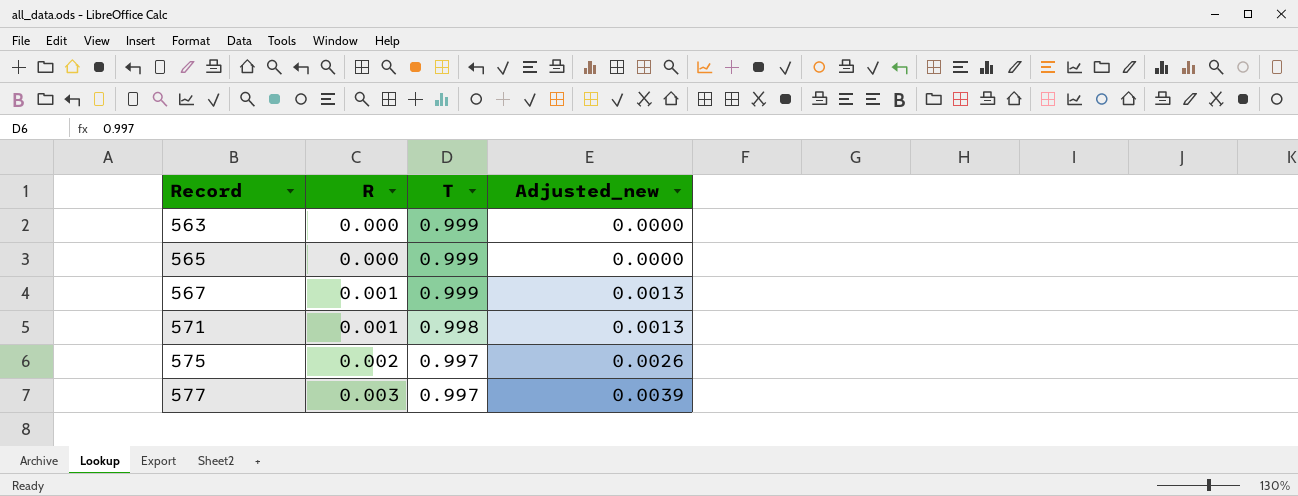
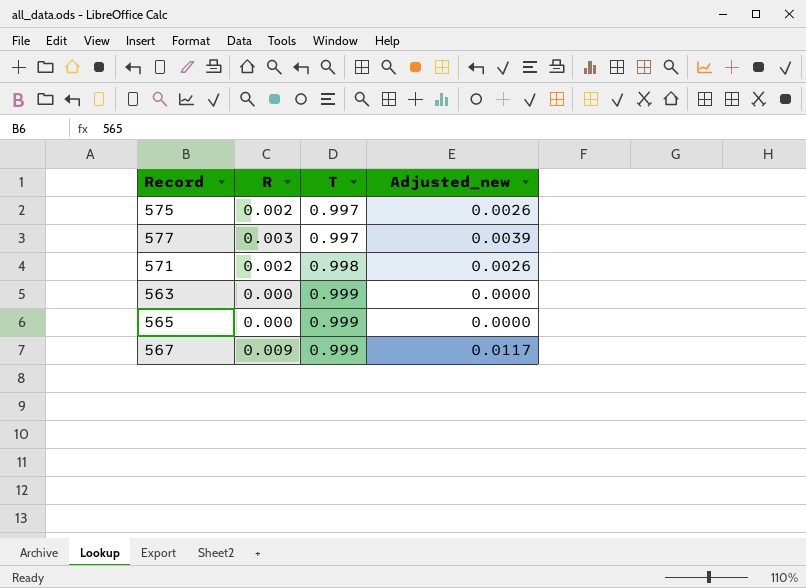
row order: Record ascending -> T ascending
571 | R: 0.001 -> 0.002
571 | Adjusted_new: 0.0013 -> 0.0026
567 | R: 0.001 -> 0.009
567 | Adjusted_new: 0.0013 -> 0.0117

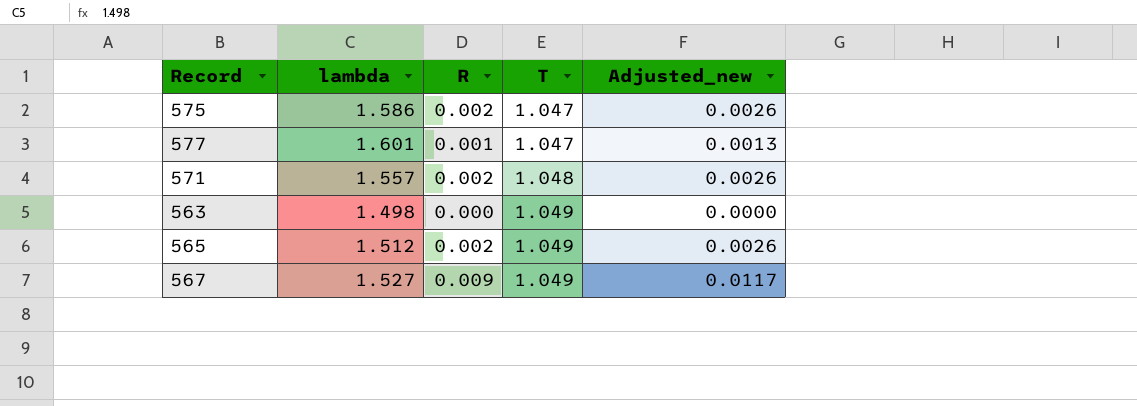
column lambda | position: none -> 2
575 | T: 0.997 -> 1.047
577 | R: 0.003 -> 0.001
577 | T: 0.997 -> 1.047
577 | Adjusted_new: 0.0039 -> 0.0013
571 | T: 0.998 -> 1.048
563 | T: 0.999 -> 1.049
565 | R: 0.000 -> 0.002
565 | T: 0.999 -> 1.049
565 | Adjusted_new: 0.0000 -> 0.0026
567 | T: 0.999 -> 1.049

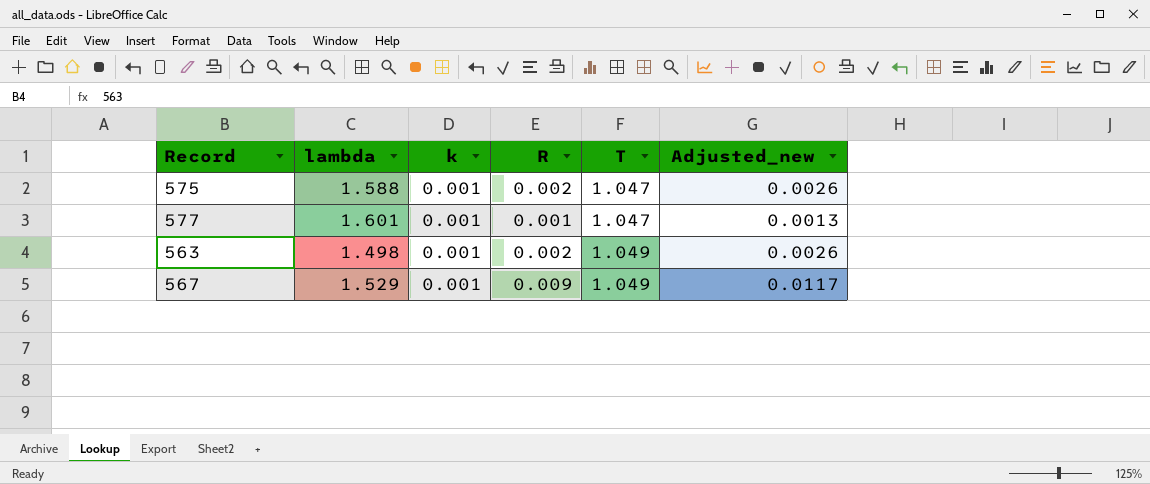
column k | position: none -> 3
row 571: 1.557 | 0.002 | 1.048 | 0.0026 -> none
row 565: 1.512 | 0.002 | 1.049 | 0.0026 -> none
575 | lambda: 1.586 -> 1.588
563 | R: 0.000 -> 0.002
563 | Adjusted_new: 0.0000 -> 0.0026
567 | lambda: 1.527 -> 1.529

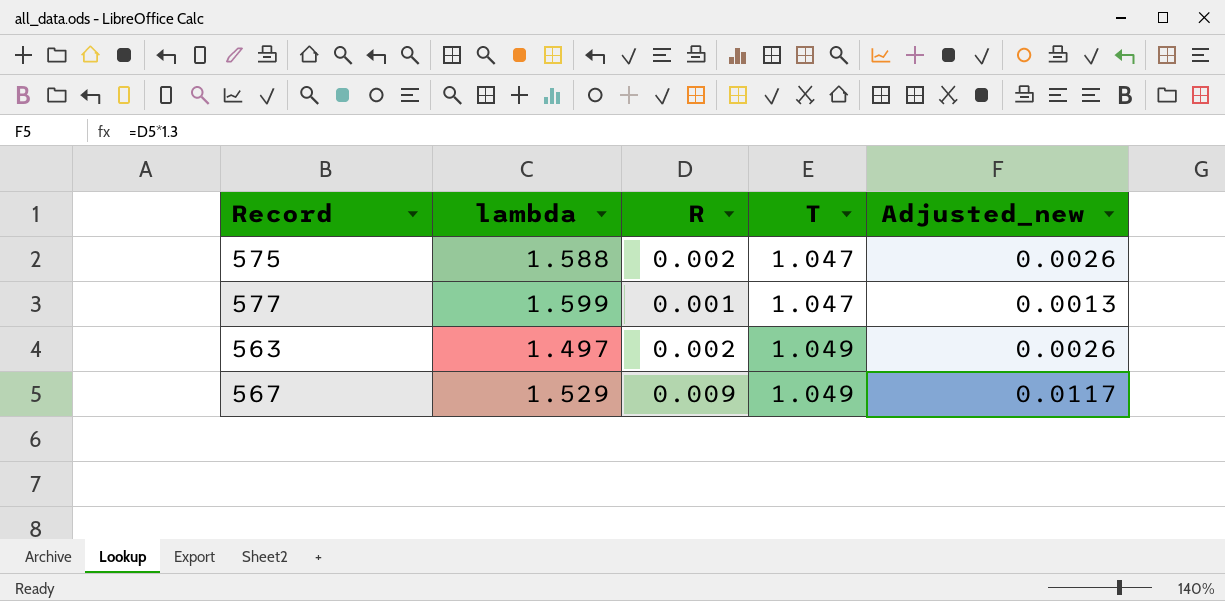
column k | position: 3 -> none
577 | lambda: 1.601 -> 1.599
563 | lambda: 1.498 -> 1.497

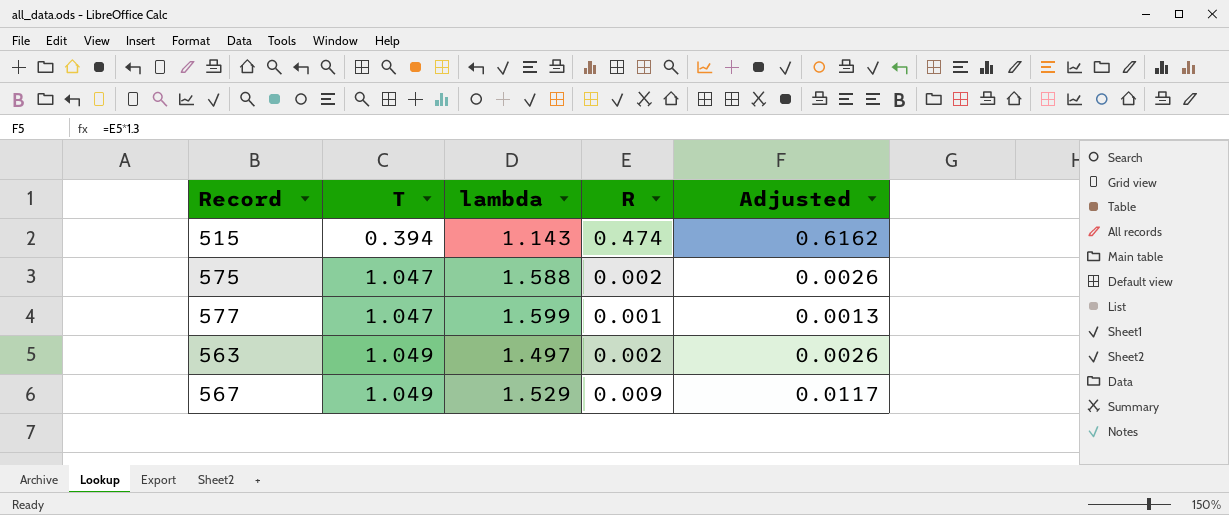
column T | position: 4 -> 2
column name: Adjusted_new -> Adjusted
row 515: none -> 0.394 | 1.143 | 0.474 | 0.6162

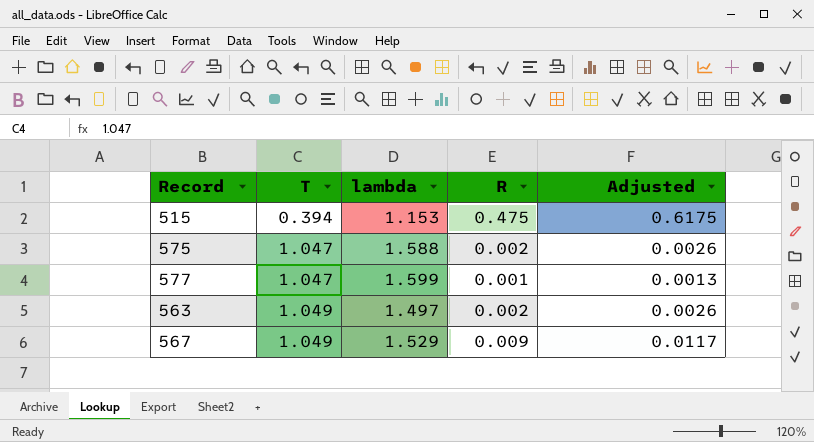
515 | lambda: 1.143 -> 1.153
515 | R: 0.474 -> 0.475
515 | Adjusted: 0.6162 -> 0.6175

